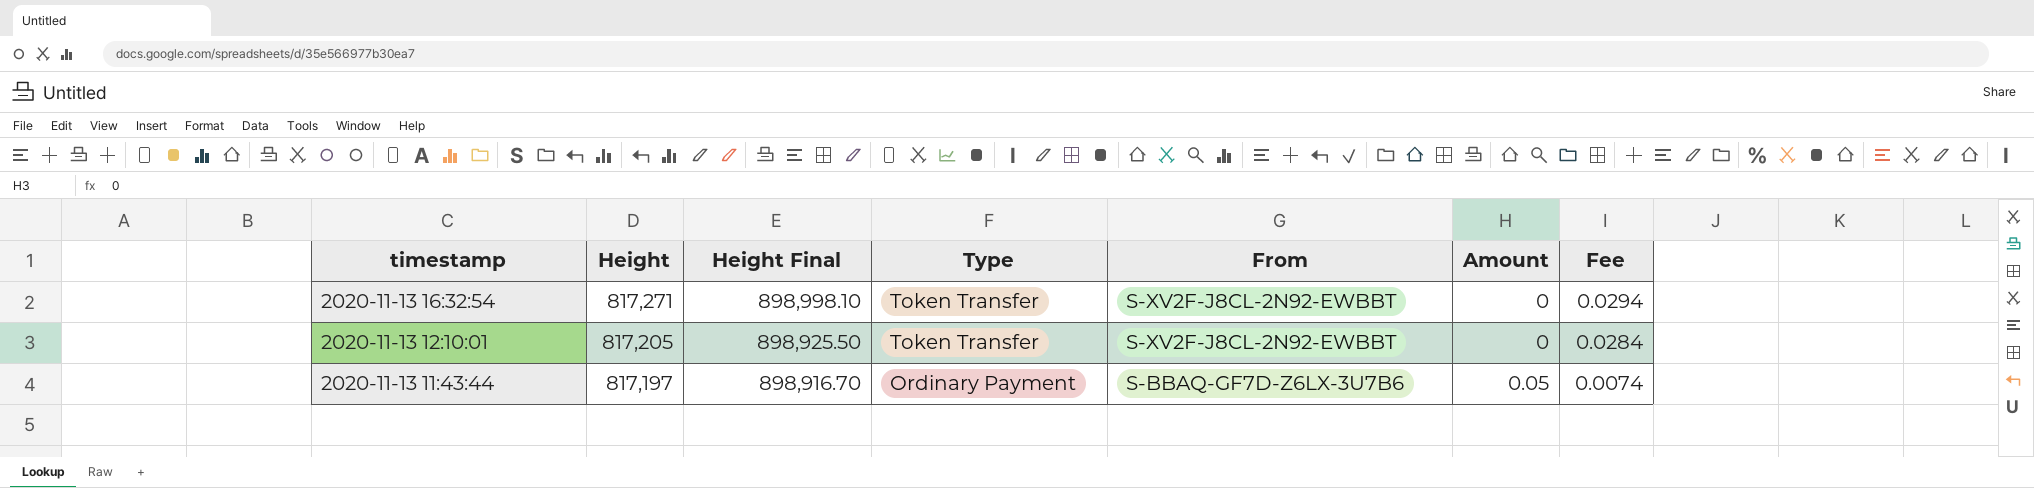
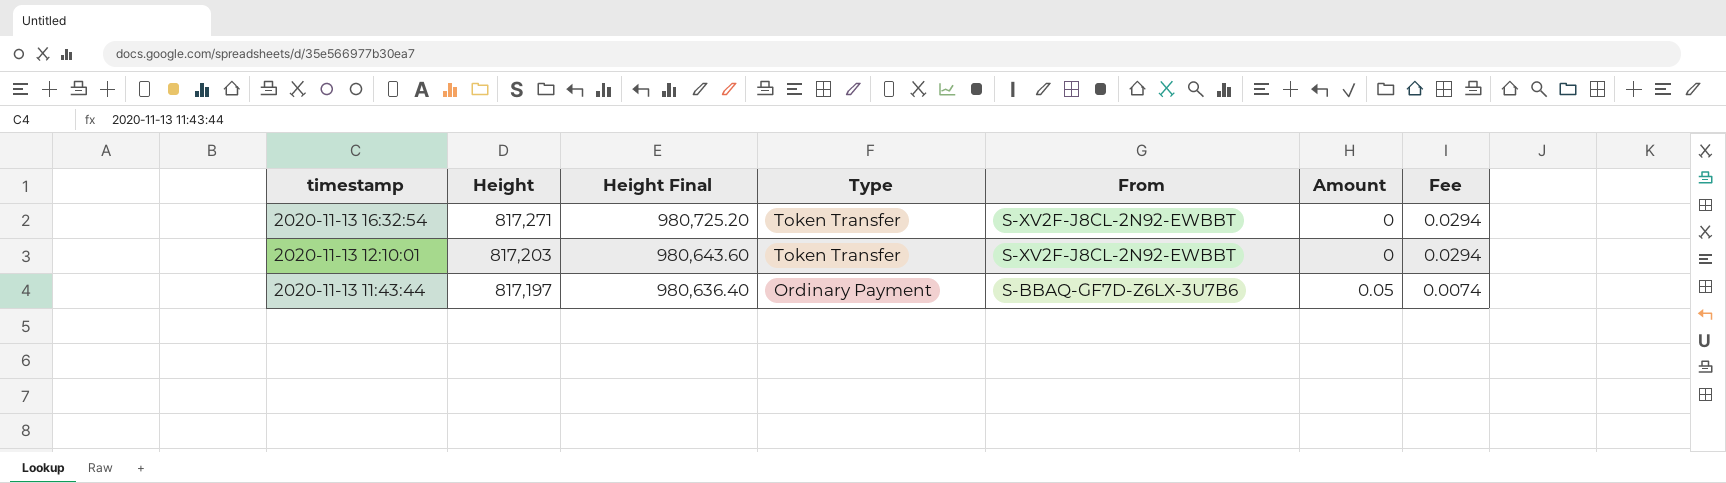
column Height Final | formula: [Height] * 1.1 -> [Height] * 1.2
2020-11-13 12:10:01 | Height: 817,205 -> 817,203
2020-11-13 12:10:01 | Fee: 0.0284 -> 0.0294

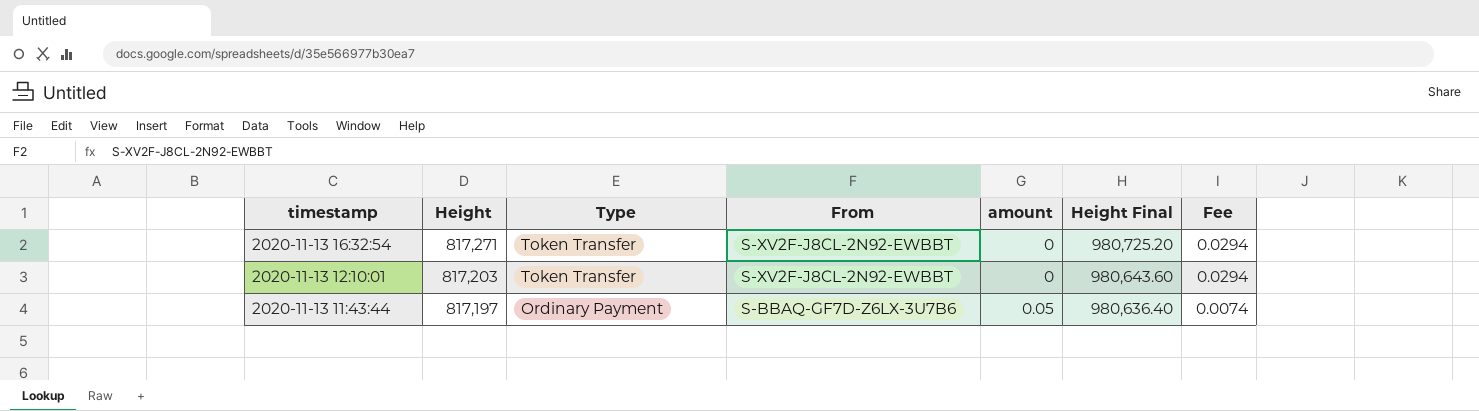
column name: Amount -> amount
column Height Final | position: 3 -> 6

